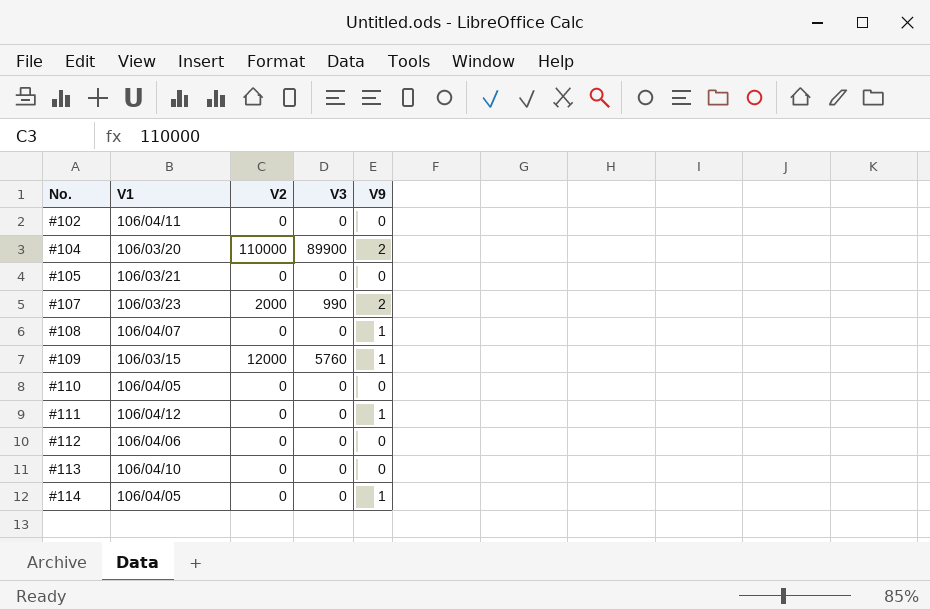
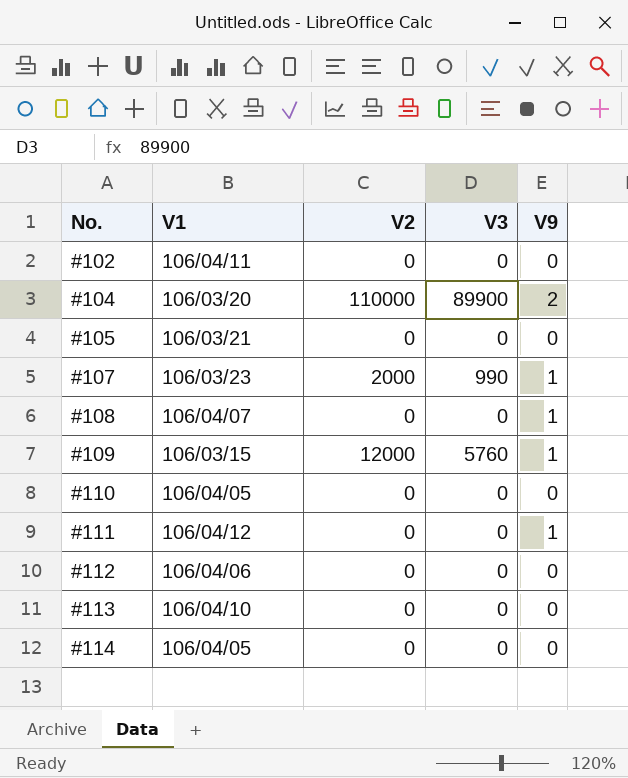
#107 | V9: 2 -> 1
#114 | V9: 1 -> 0

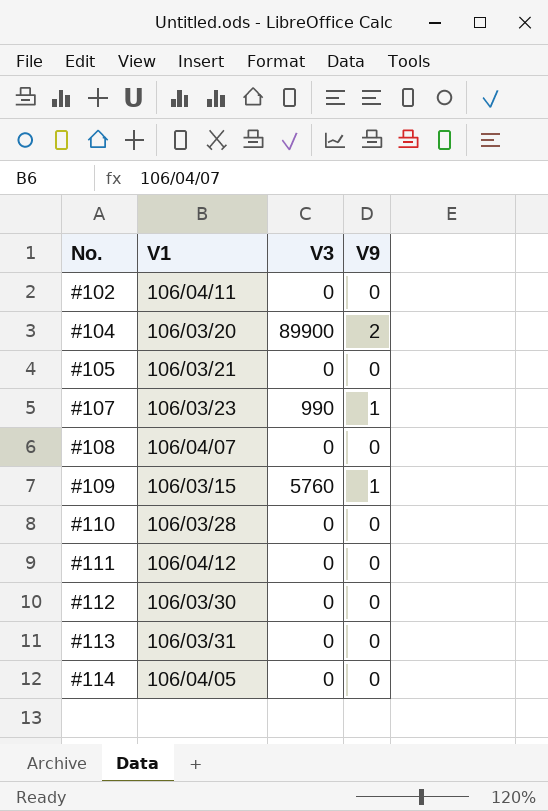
column V2 | position: 3 -> none
#108 | V9: 1 -> 0
#110 | V1: 106/04/05 -> 106/03/28
#111 | V9: 1 -> 0
#112 | V1: 106/04/06 -> 106/03/30
#113 | V1: 106/04/10 -> 106/03/31

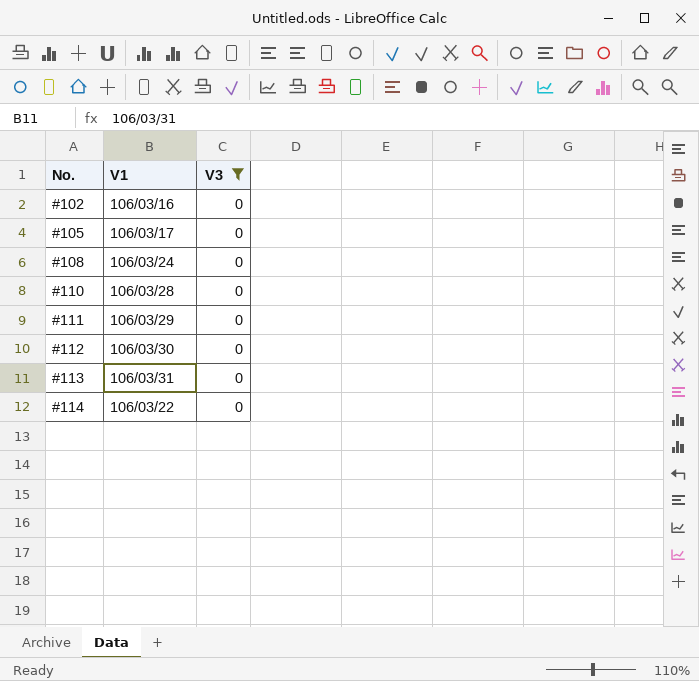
filter: none -> V3 = 0
column V9 | position: 4 -> none
#102 | V1: 106/04/11 -> 106/03/16
#105 | V1: 106/03/21 -> 106/03/17
#108 | V1: 106/04/07 -> 106/03/24
#111 | V1: 106/04/12 -> 106/03/29
#114 | V1: 106/04/05 -> 106/03/22

